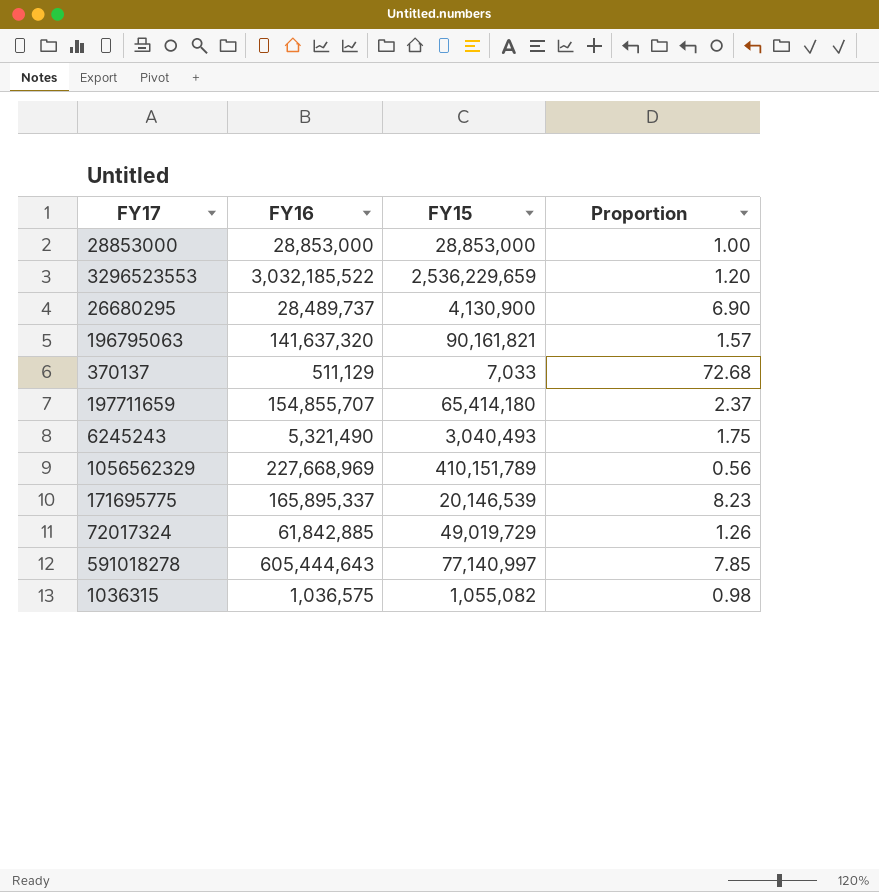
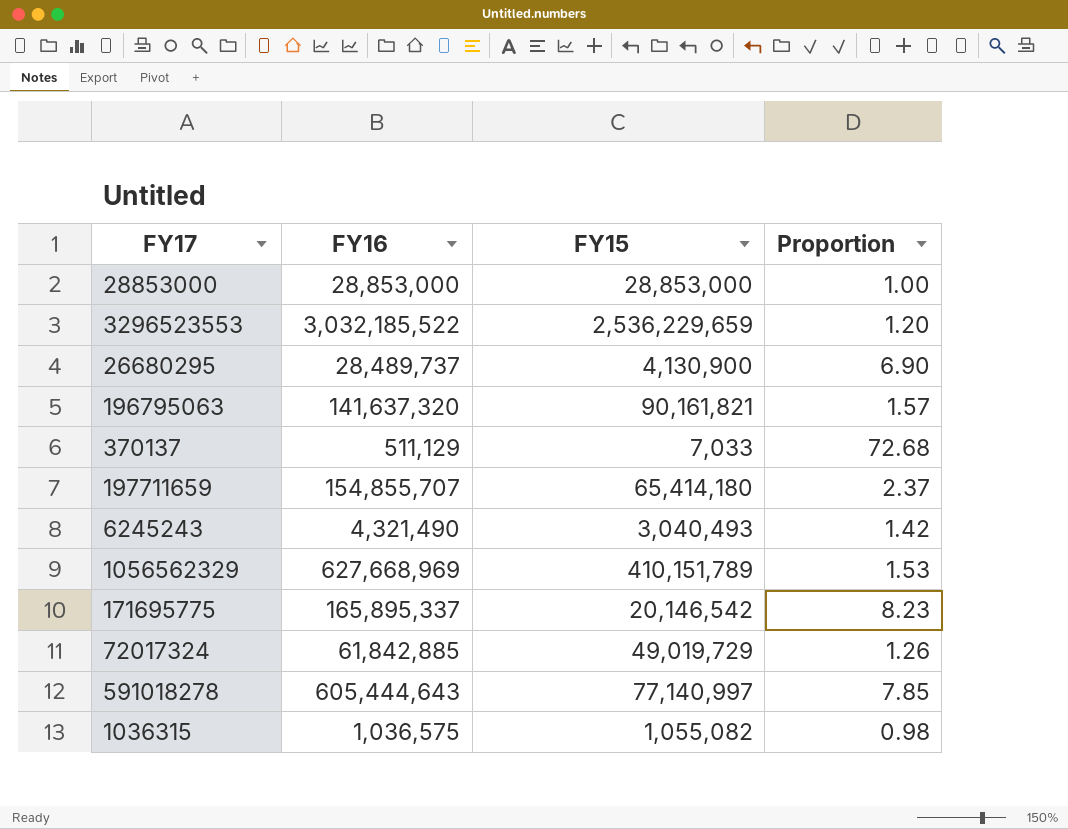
6245243 | FY16: 5,321,490 -> 4,321,490
6245243 | Proportion: 1.75 -> 1.42
1056562329 | FY16: 227,668,969 -> 627,668,969
1056562329 | Proportion: 0.56 -> 1.53
171695775 | FY15: 20,146,539 -> 20,146,542

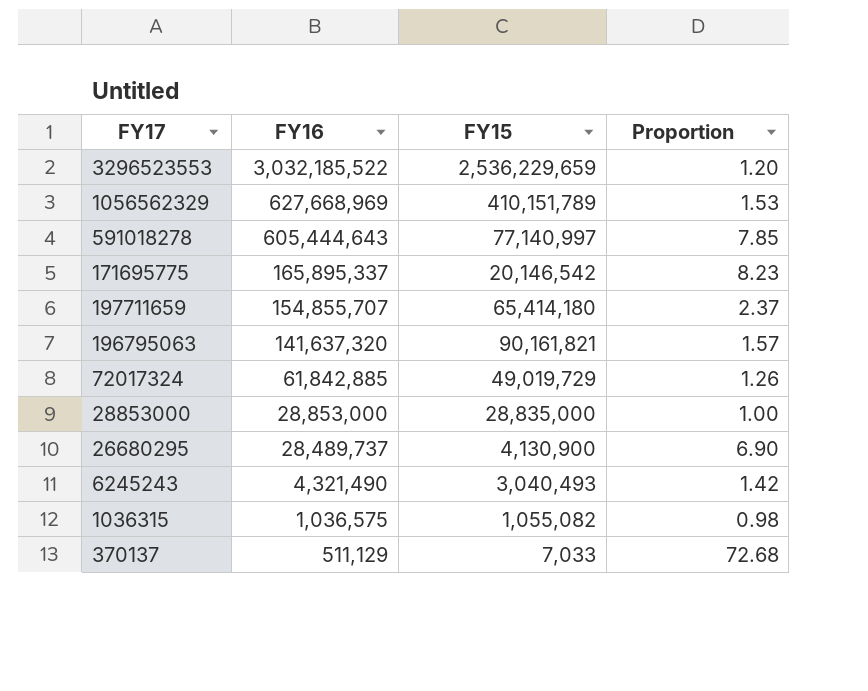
row order: none -> FY16 descending
28853000 | FY15: 28,853,000 -> 28,835,000

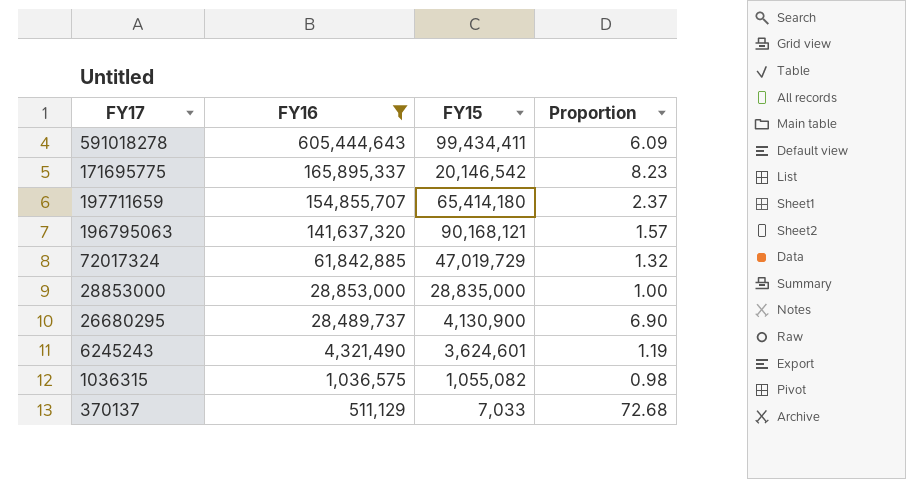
filter: none -> FY16 <= 605,444,643
591018278 | FY15: 77,140,997 -> 99,434,411
591018278 | Proportion: 7.85 -> 6.09
196795063 | FY15: 90,161,821 -> 90,168,121
72017324 | FY15: 49,019,729 -> 47,019,729
72017324 | Proportion: 1.26 -> 1.32
6245243 | FY15: 3,040,493 -> 3,624,601
6245243 | Proportion: 1.42 -> 1.19

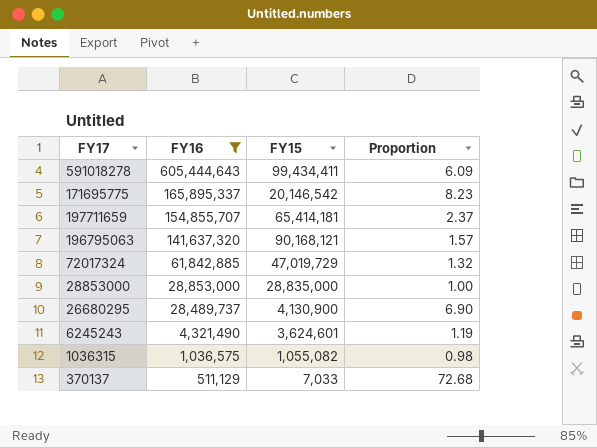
197711659 | FY15: 65,414,180 -> 65,414,181

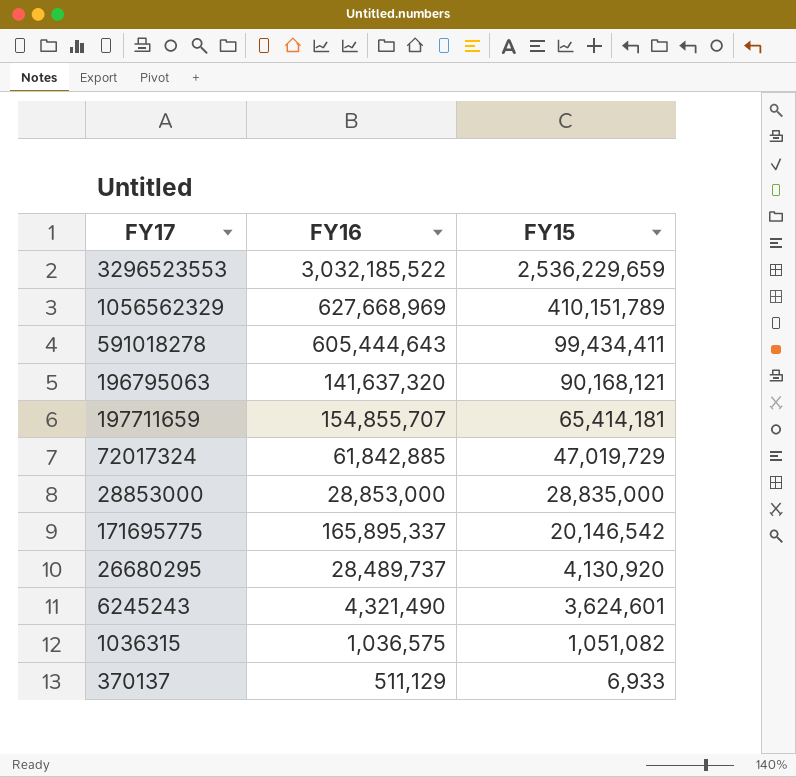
filter: FY16 <= 605,444,643 -> none
row order: FY16 descending -> FY15 descending
column Proportion | formula: [FY16] / [FY15] -> none
26680295 | FY15: 4,130,900 -> 4,130,920
1036315 | FY15: 1,055,082 -> 1,051,082
370137 | FY15: 7,033 -> 6,933

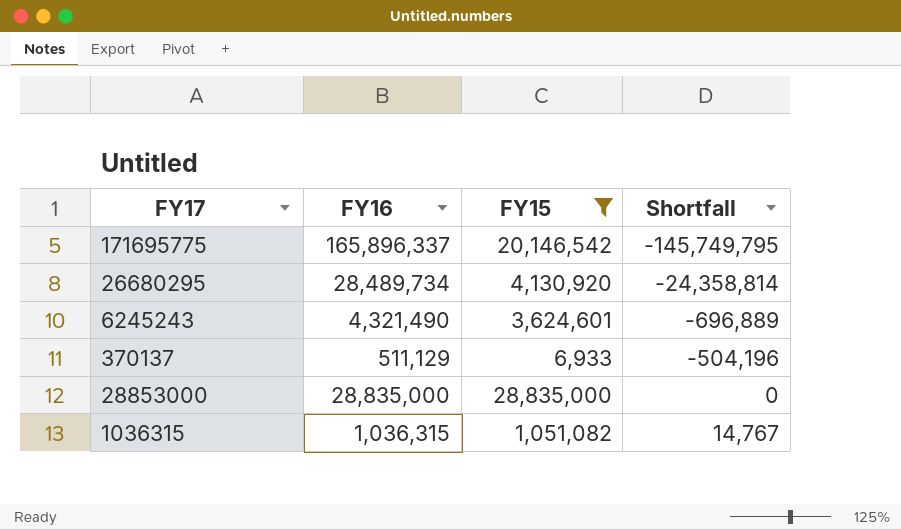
filter: none -> FY15 <= 28,835,000
row order: FY15 descending -> Shortfall ascending
column Shortfall | formula: none -> [FY15] - [FY16]
171695775 | FY16: 165,895,337 -> 165,896,337
26680295 | FY16: 28,489,737 -> 28,489,734
28853000 | FY16: 28,853,000 -> 28,835,000
1036315 | FY16: 1,036,575 -> 1,036,315

